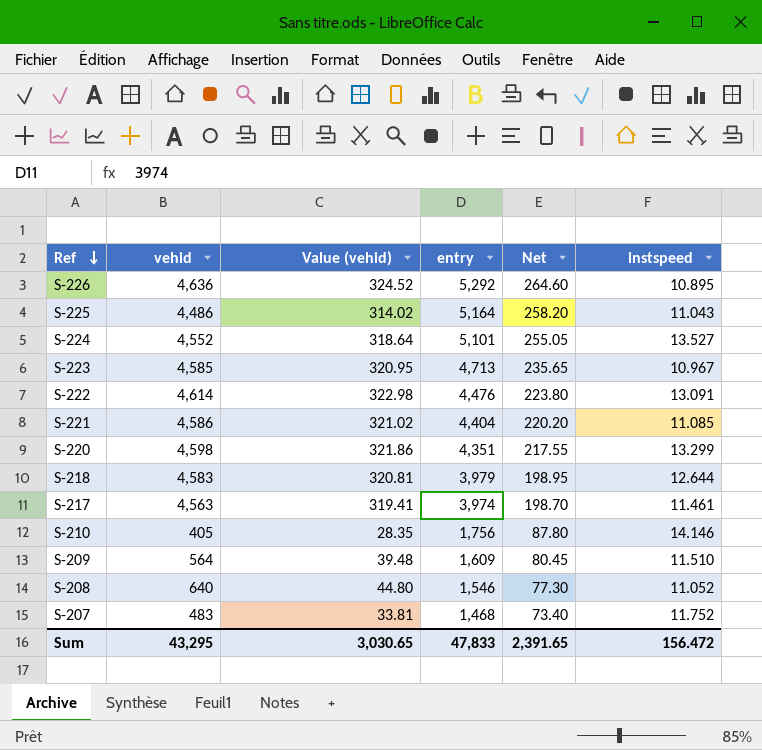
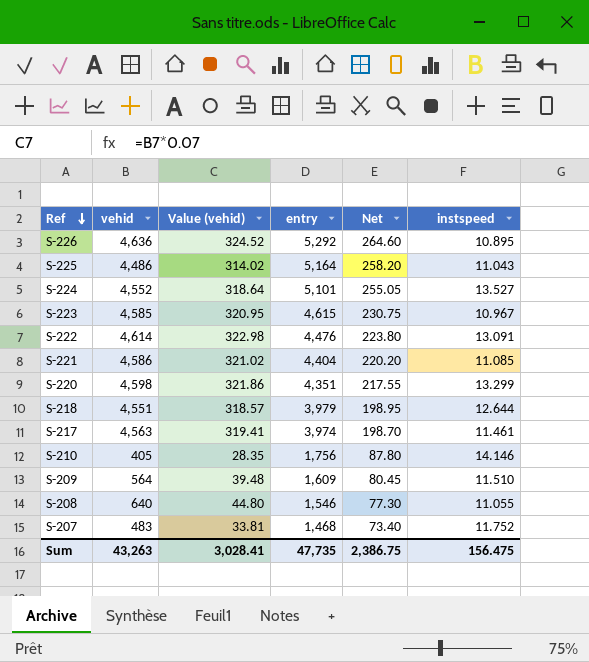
S-223 | entry: 4,713 -> 4,615
S-223 | Net: 235.65 -> 230.75
S-218 | vehid: 4,583 -> 4,551
S-218 | Value (vehid): 320.81 -> 318.57
S-208 | instspeed: 11.052 -> 11.055
Sum | vehid: 43,295 -> 43,263
Sum | Value (vehid): 3,030.65 -> 3,028.41
Sum | entry: 47,833 -> 47,735
Sum | Net: 2,391.65 -> 2,386.75
Sum | instspeed: 156.472 -> 156.475

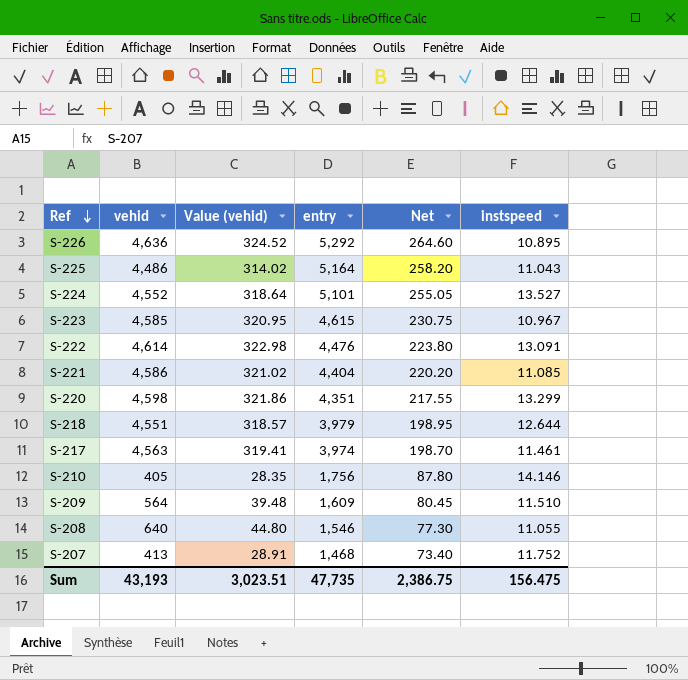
S-207 | vehid: 483 -> 413
S-207 | Value (vehid): 33.81 -> 28.91
Sum | vehid: 43,263 -> 43,193
Sum | Value (vehid): 3,028.41 -> 3,023.51

